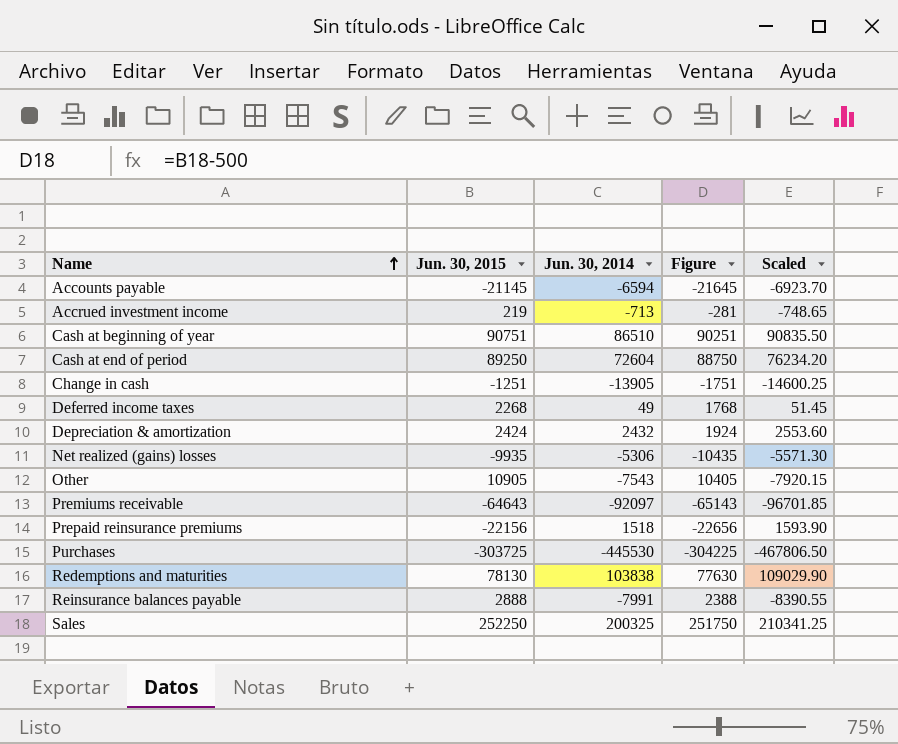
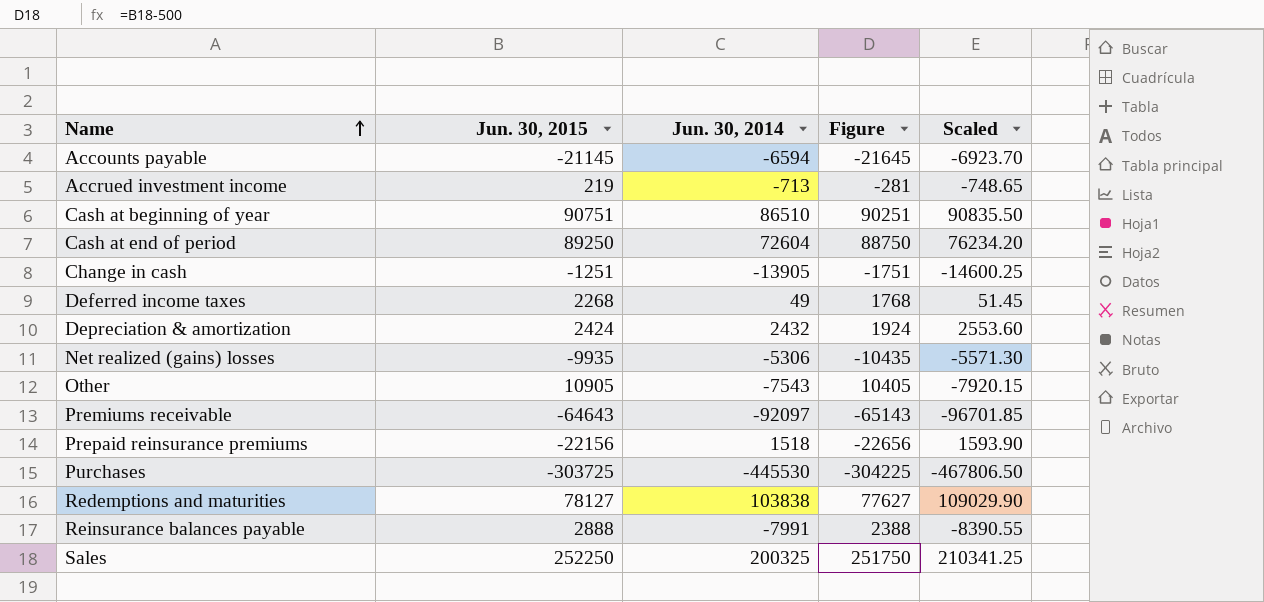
Redemptions and maturities | Jun. 30, 2015: 78130 -> 78127
Redemptions and maturities | Figure: 77630 -> 77627

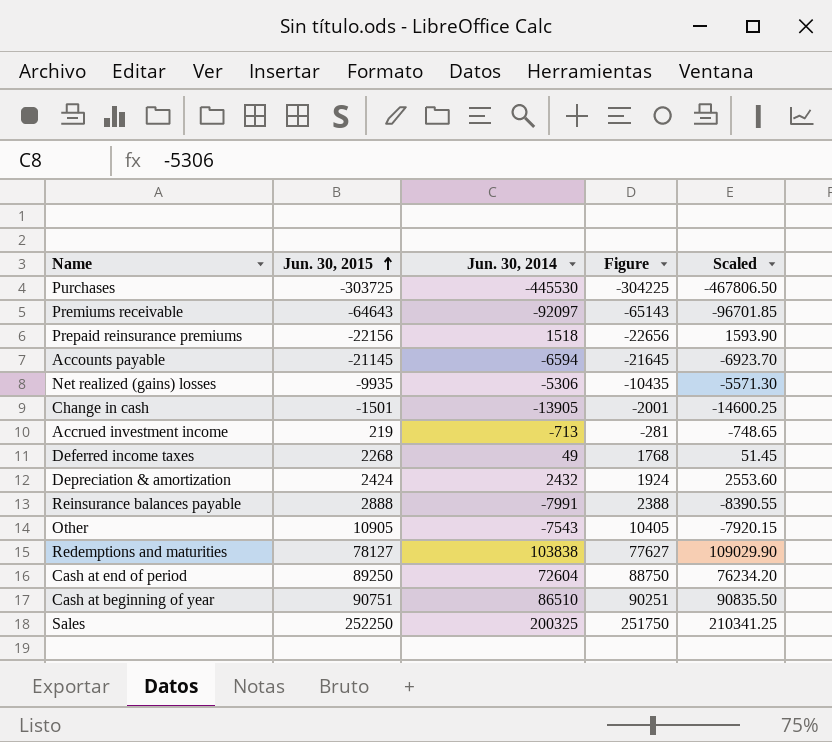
row order: Name ascending -> Jun. 30, 2015 ascending
Change in cash | Jun. 30, 2015: -1251 -> -1501
Change in cash | Figure: -1751 -> -2001

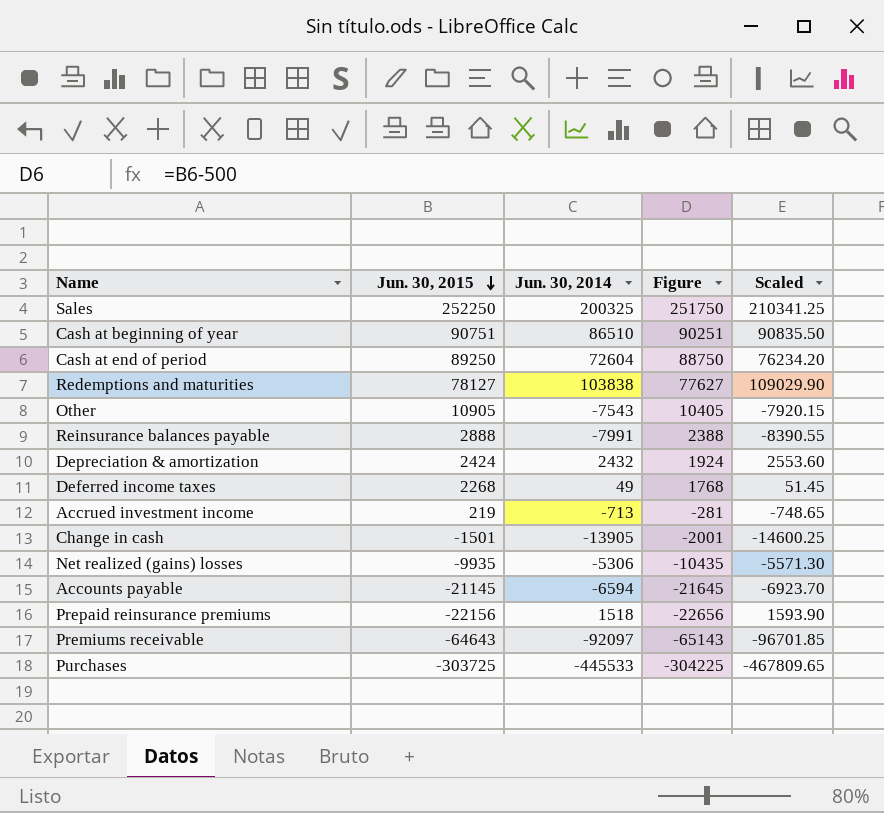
row order: Jun. 30, 2015 ascending -> Jun. 30, 2015 descending
Purchases | Jun. 30, 2014: -445530 -> -445533
Purchases | Scaled: -467806.50 -> -467809.65

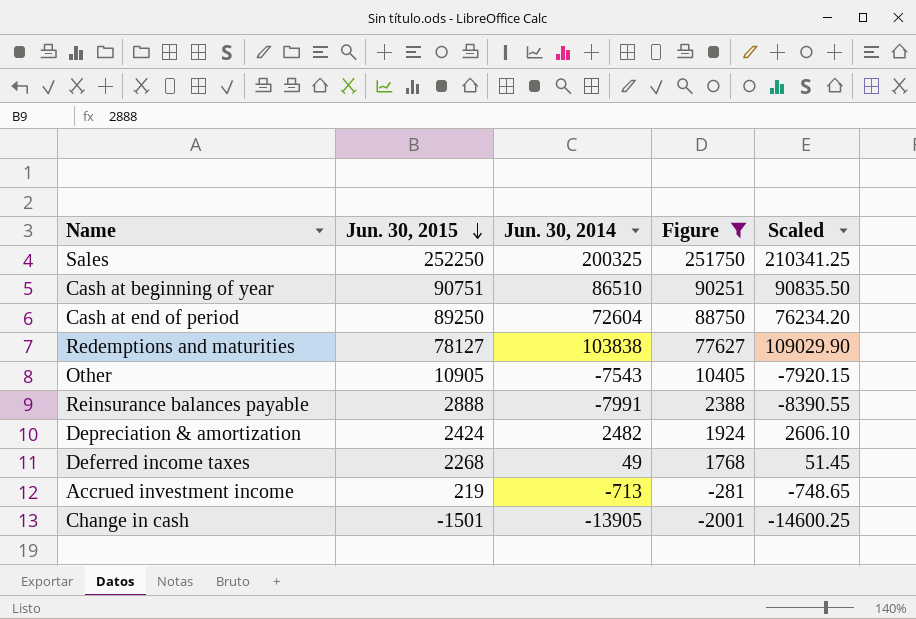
filter: none -> Figure >= -2001
Depreciation & amortization | Jun. 30, 2014: 2432 -> 2482
Depreciation & amortization | Scaled: 2553.60 -> 2606.10

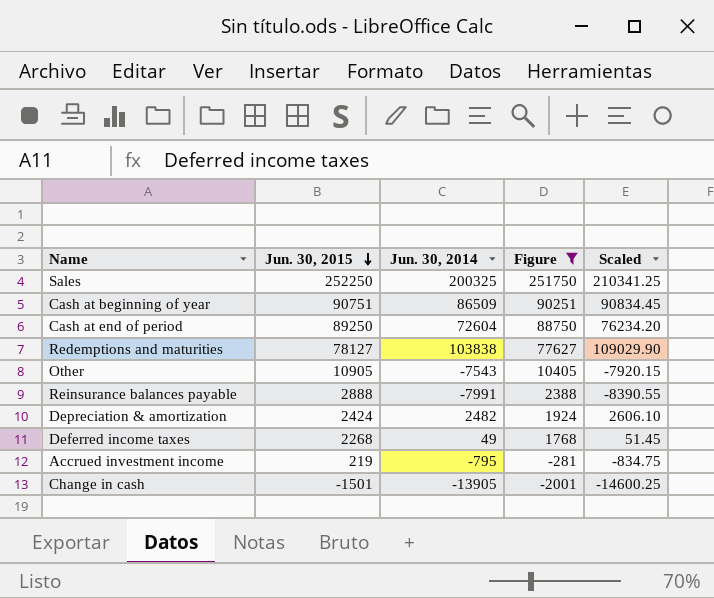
Cash at beginning of year | Jun. 30, 2014: 86510 -> 86509
Cash at beginning of year | Scaled: 90835.50 -> 90834.45
Accrued investment income | Jun. 30, 2014: -713 -> -795
Accrued investment income | Scaled: -748.65 -> -834.75

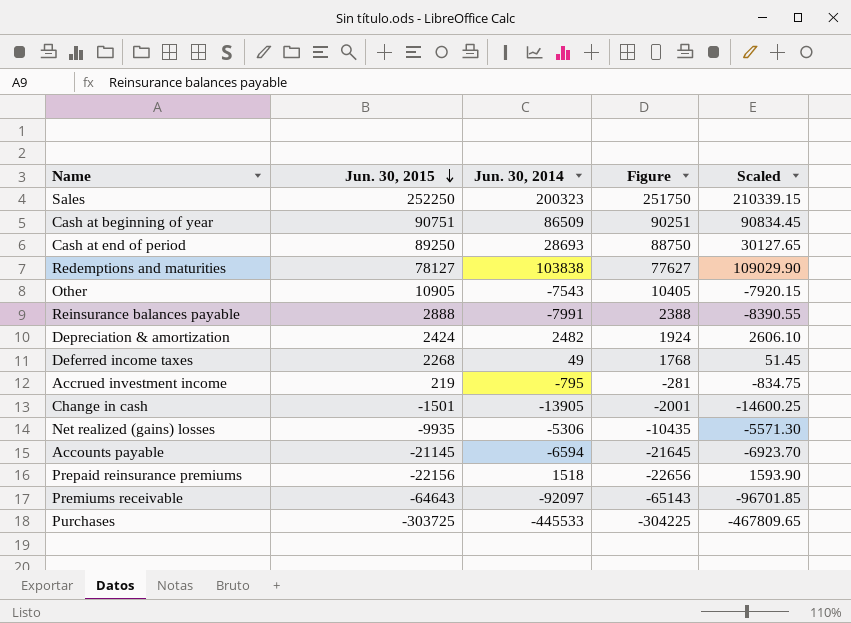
filter: Figure >= -2001 -> none
Sales | Jun. 30, 2014: 200325 -> 200323
Sales | Scaled: 210341.25 -> 210339.15
Cash at end of period | Jun. 30, 2014: 72604 -> 28693
Cash at end of period | Scaled: 76234.20 -> 30127.65

